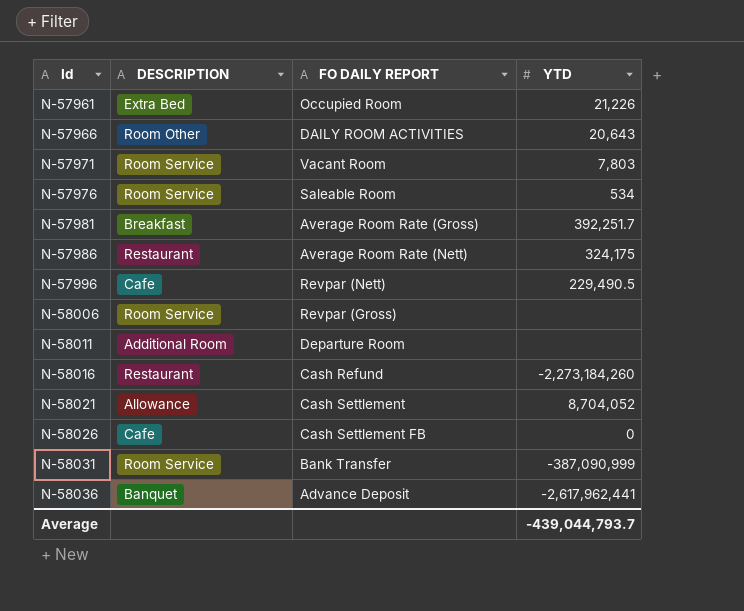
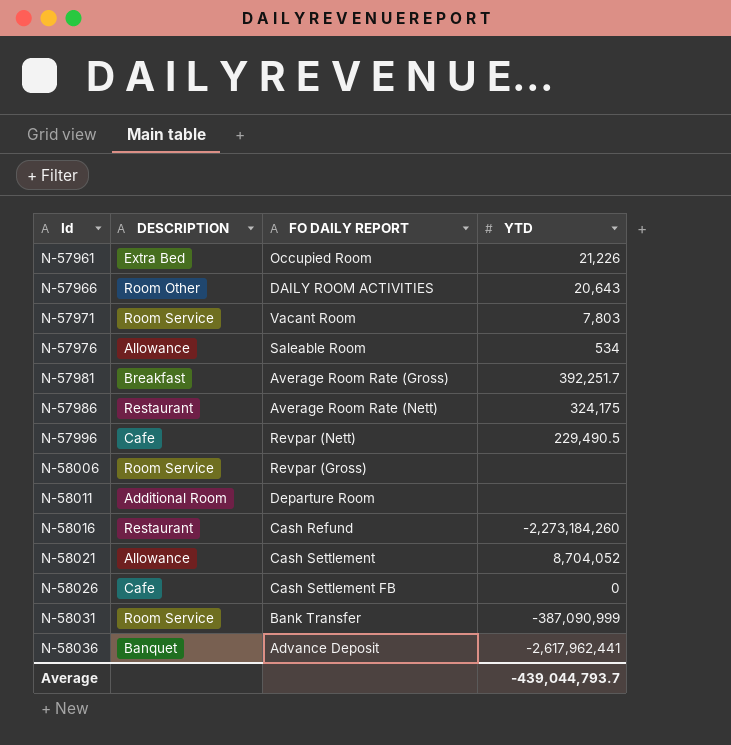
N-57976 | DESCRIPTION: Room Service -> Allowance

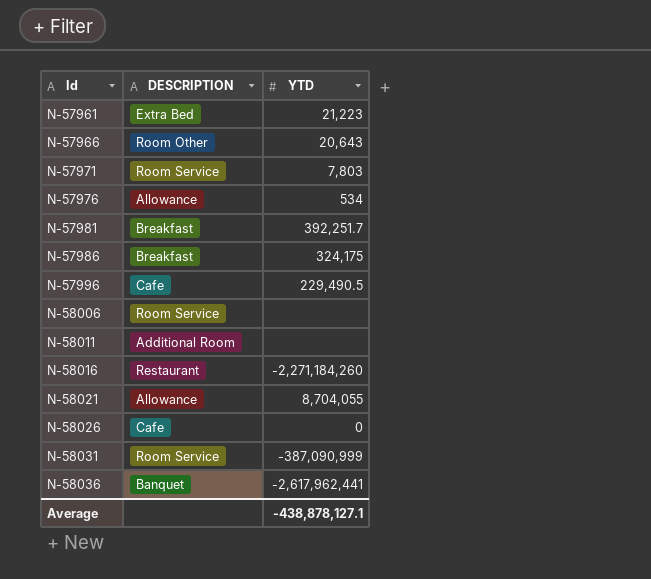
column FO DAILY REPORT | position: 3 -> none
N-57961 | YTD: 21,226 -> 21,223
N-57986 | DESCRIPTION: Restaurant -> Breakfast
N-58016 | YTD: -2,273,184,260 -> -2,271,184,260
N-58021 | YTD: 8,704,052 -> 8,704,055
Average | YTD: -439,044,793.7 -> -438,878,127.1

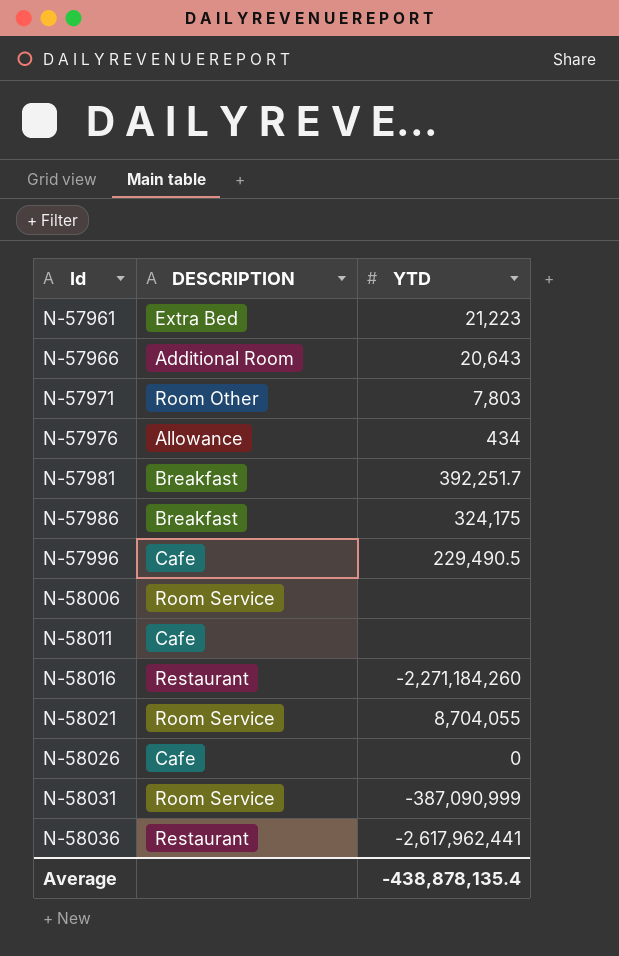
N-57966 | DESCRIPTION: Room Other -> Additional Room
N-57971 | DESCRIPTION: Room Service -> Room Other
N-57976 | YTD: 534 -> 434
N-58011 | DESCRIPTION: Additional Room -> Cafe
N-58021 | DESCRIPTION: Allowance -> Room Service
N-58036 | DESCRIPTION: Banquet -> Restaurant
Average | YTD: -438,878,127.1 -> -438,878,135.4

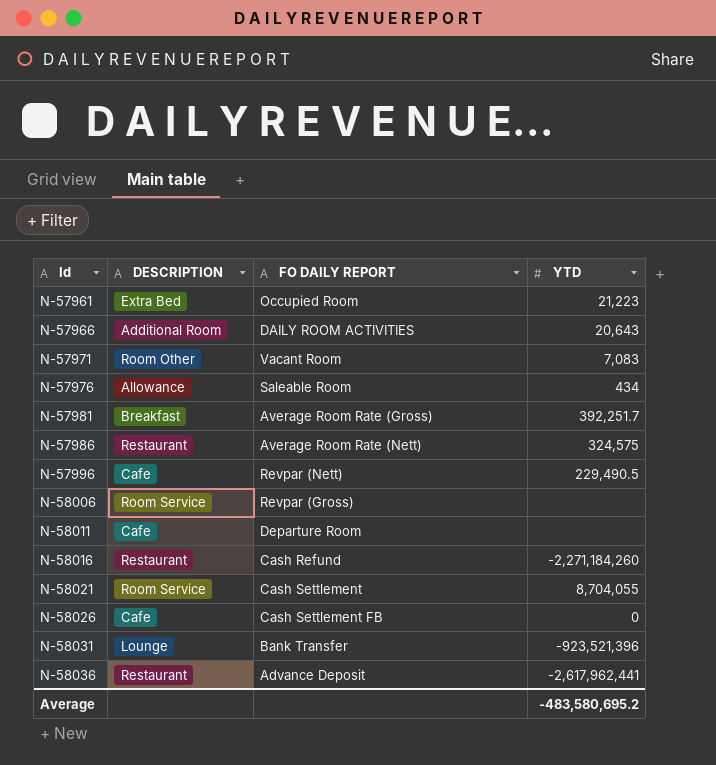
column FO DAILY REPORT | position: none -> 3
N-57971 | YTD: 7,803 -> 7,083
N-57986 | DESCRIPTION: Breakfast -> Restaurant
N-57986 | YTD: 324,175 -> 324,575
N-58031 | DESCRIPTION: Room Service -> Lounge
N-58031 | YTD: -387,090,999 -> -923,521,396
Average | YTD: -438,878,135.4 -> -483,580,695.2

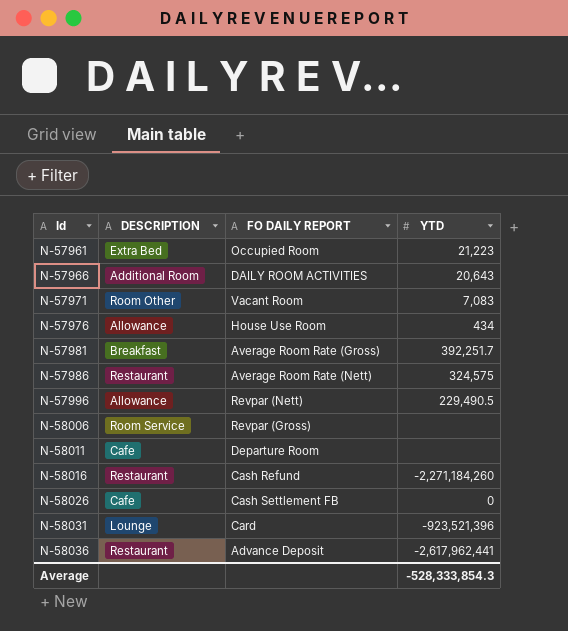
row N-58021: Room Service | Cash Settlement | 8,704,055 -> none
N-57976 | FO DAILY REPORT: Saleable Room -> House Use Room
N-57996 | DESCRIPTION: Cafe -> Allowance
N-58031 | FO DAILY REPORT: Bank Transfer -> Card
Average | YTD: -483,580,695.2 -> -528,333,854.3

